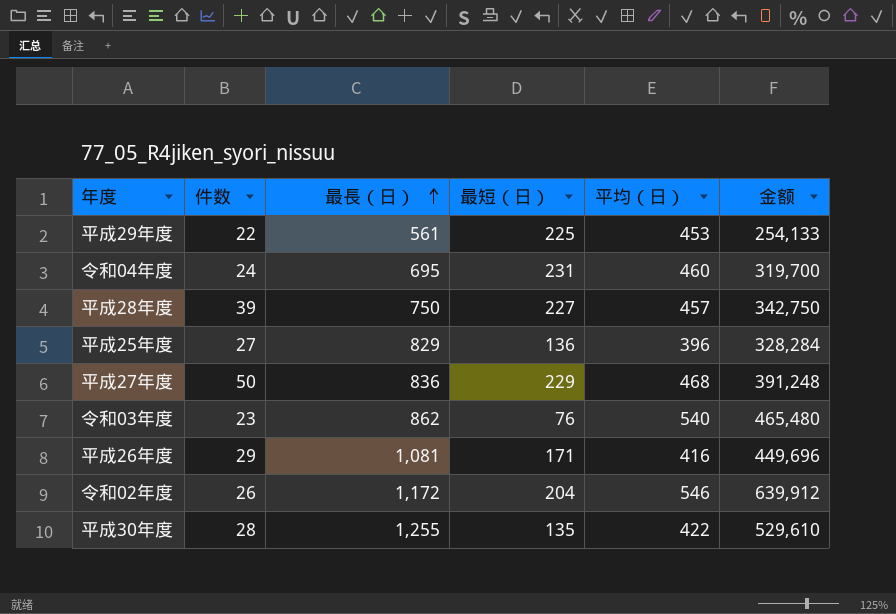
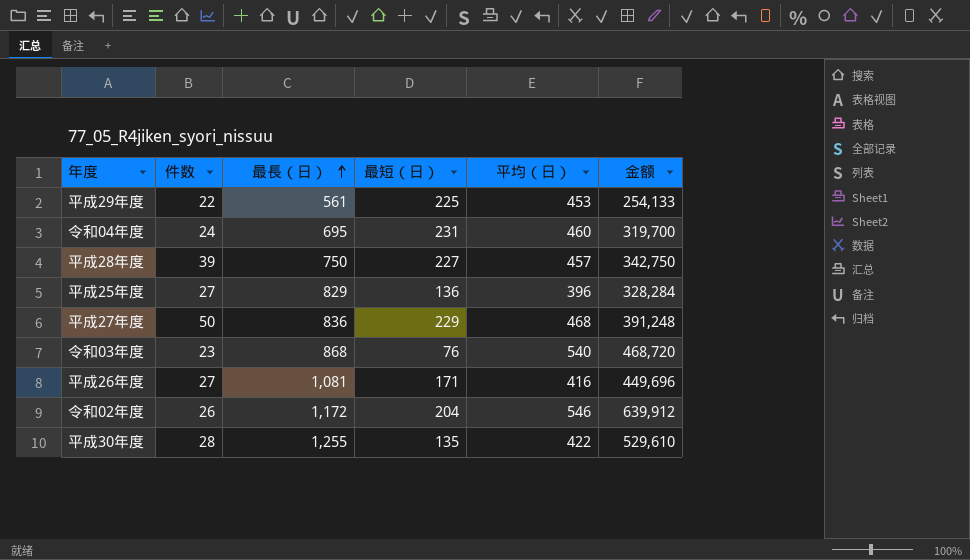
令和03年度 | 最長（日）: 862 -> 868
令和03年度 | 金额: 465,480 -> 468,720
平成26年度 | 件数: 29 -> 27

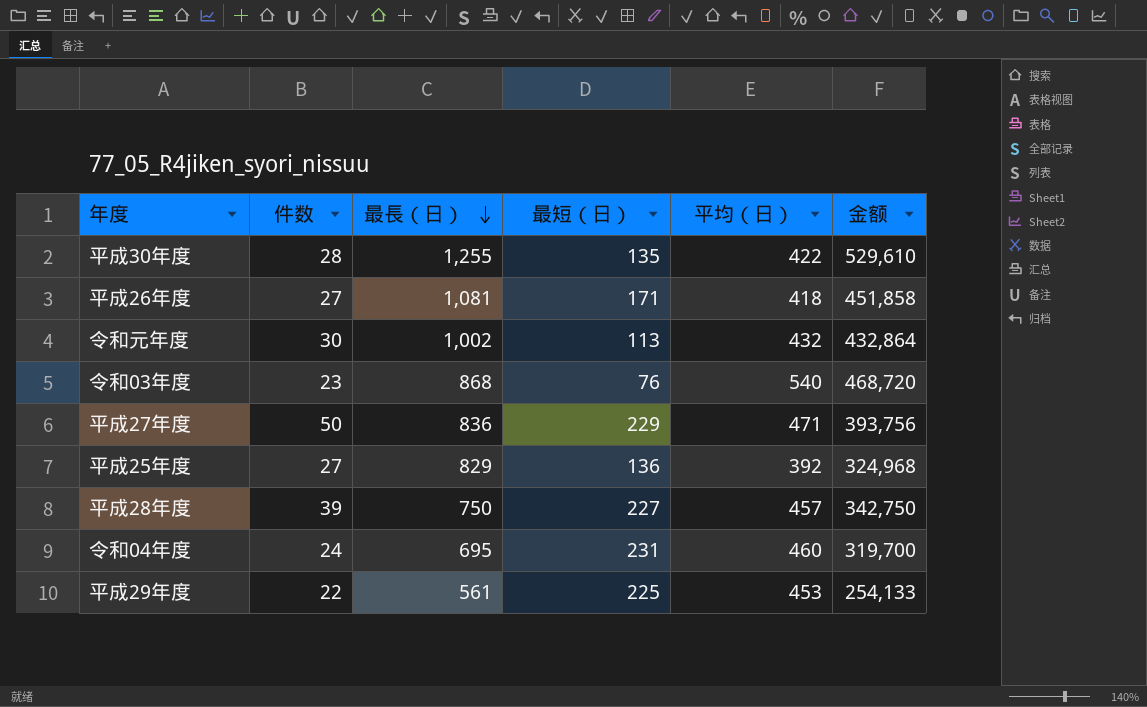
row order: 最長（日） ascending -> 最長（日） descending
row 令和02年度: 26 | 1,172 | 204 | 546 | 639,912 -> none
平成26年度 | 平均（日）: 416 -> 418
平成26年度 | 金额: 449,696 -> 451,858
row 令和元年度: none -> 30 | 1,002 | 113 | 432 | 432,864
平成27年度 | 平均（日）: 468 -> 471
平成27年度 | 金额: 391,248 -> 393,756
平成25年度 | 平均（日）: 396 -> 392
平成25年度 | 金额: 328,284 -> 324,968

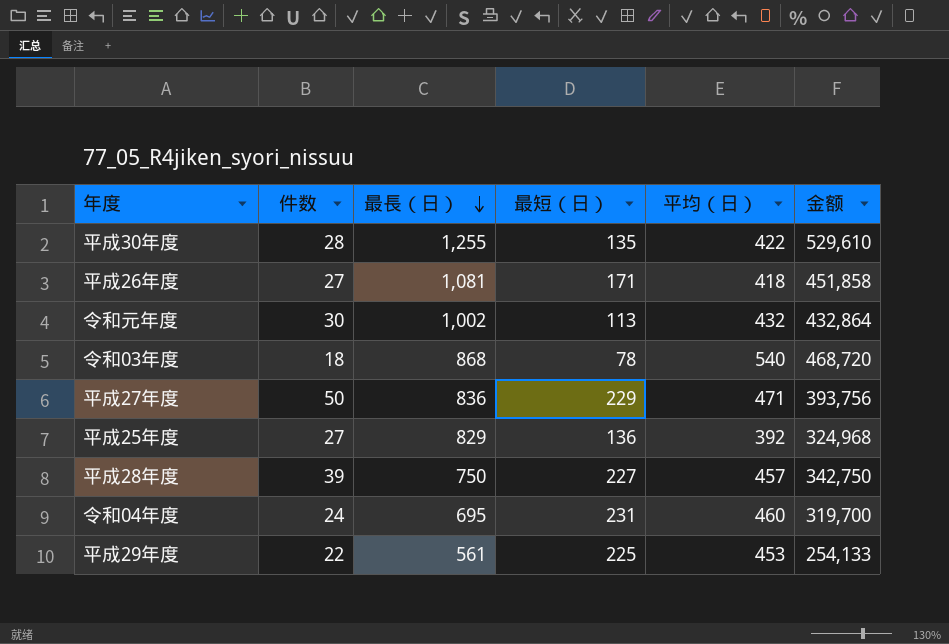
令和03年度 | 件数: 23 -> 18
令和03年度 | 最短（日）: 76 -> 78

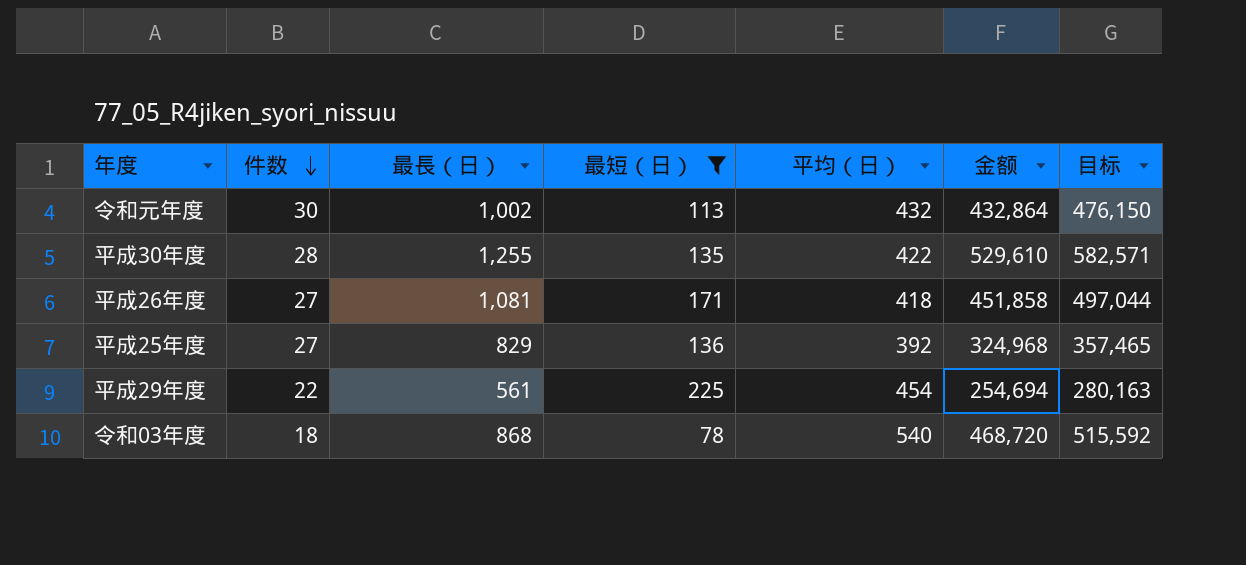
filter: none -> 最短（日） <= 225
row order: 最長（日） descending -> 件数 descending
column 目标 | formula: none -> [金额] * 1.1
平成29年度 | 平均（日）: 453 -> 454
平成29年度 | 金额: 254,133 -> 254,694

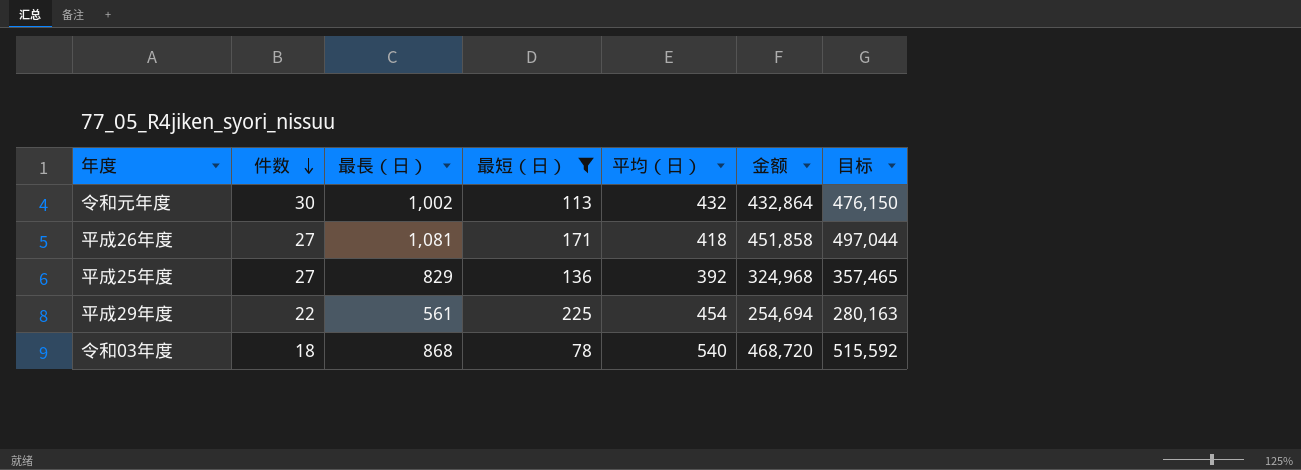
row 平成30年度: 28 | 1,255 | 135 | 422 | 529,610 | 582,571 -> none

